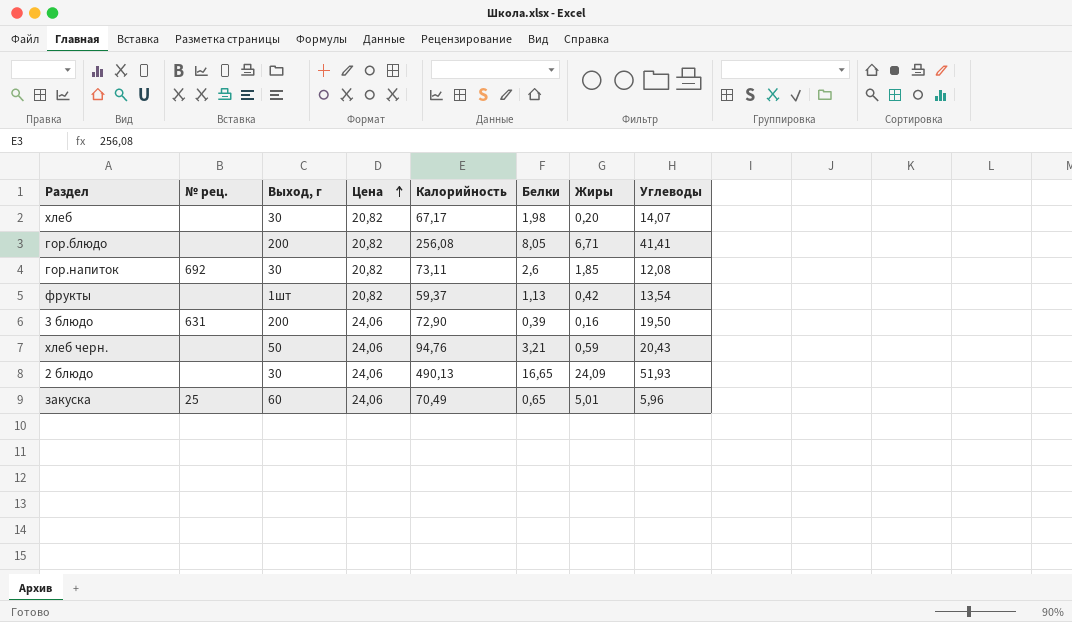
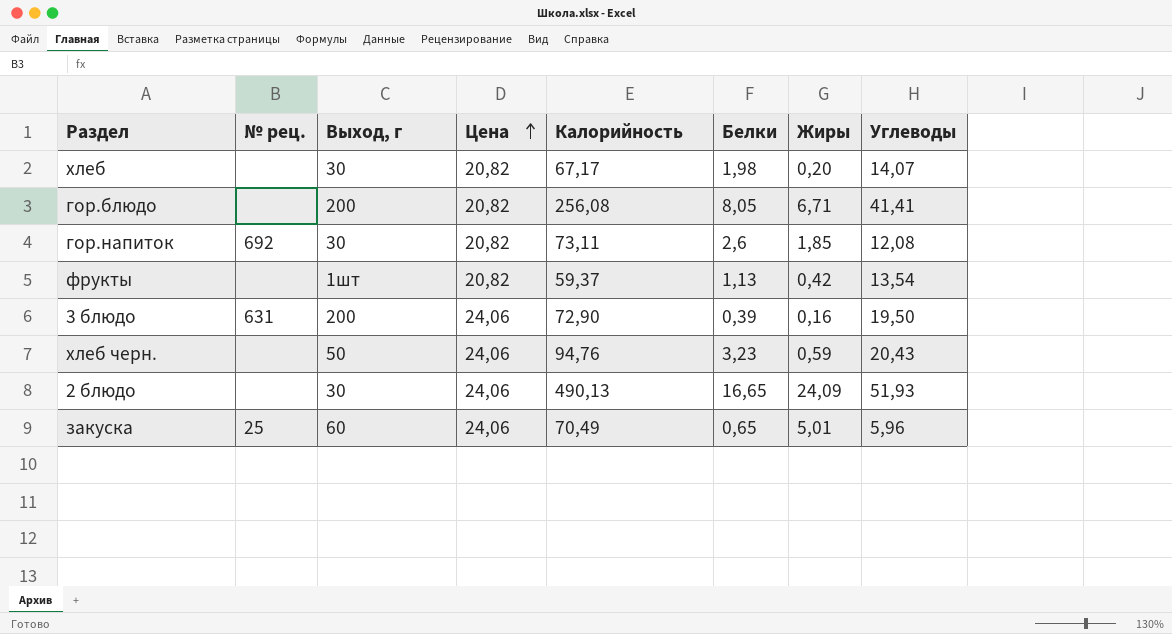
хлеб черн. | Белки: 3,21 -> 3,23

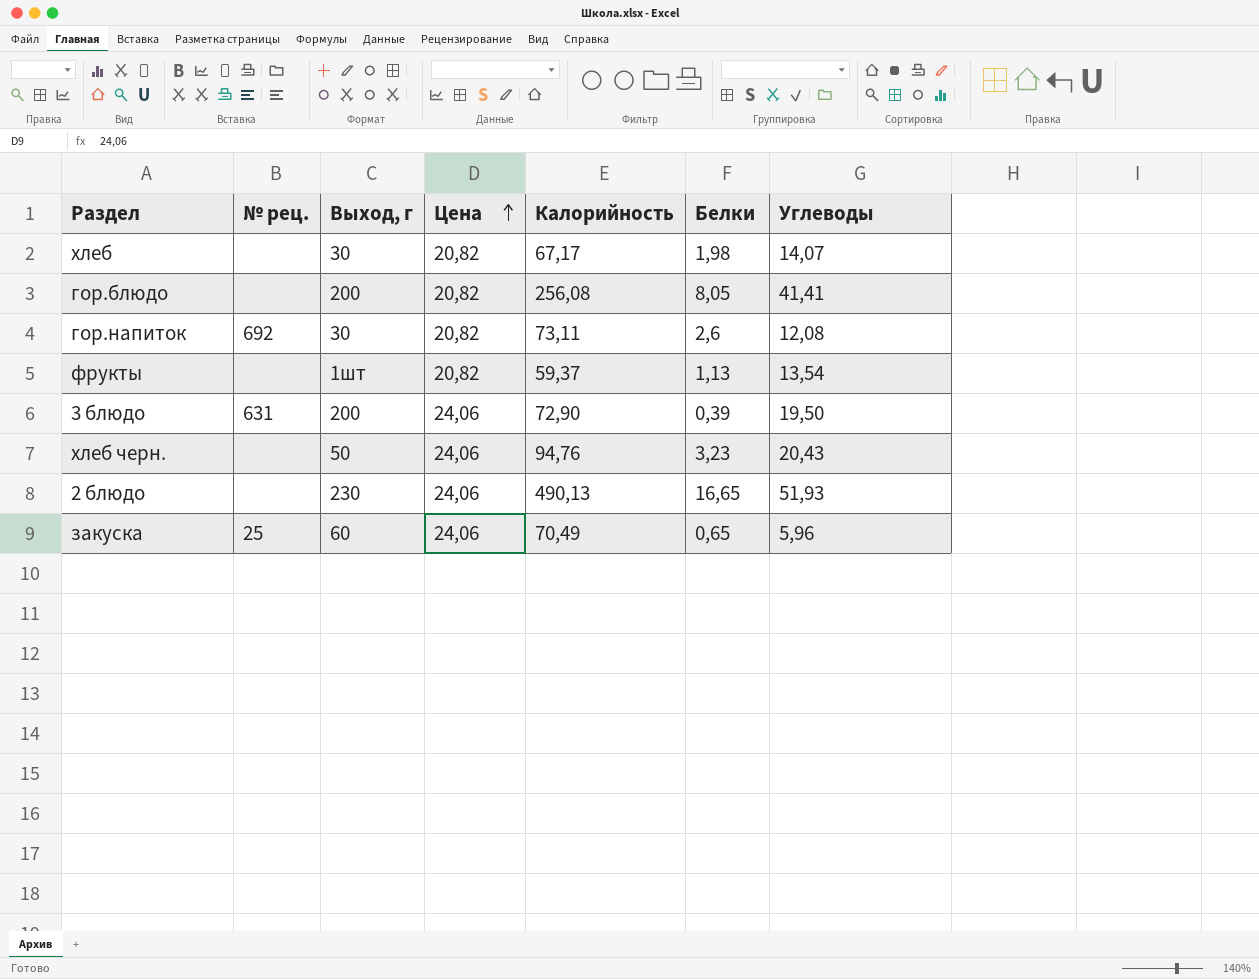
column Жиры | position: 7 -> none
2 блюдо | Выход, г: 30 -> 230

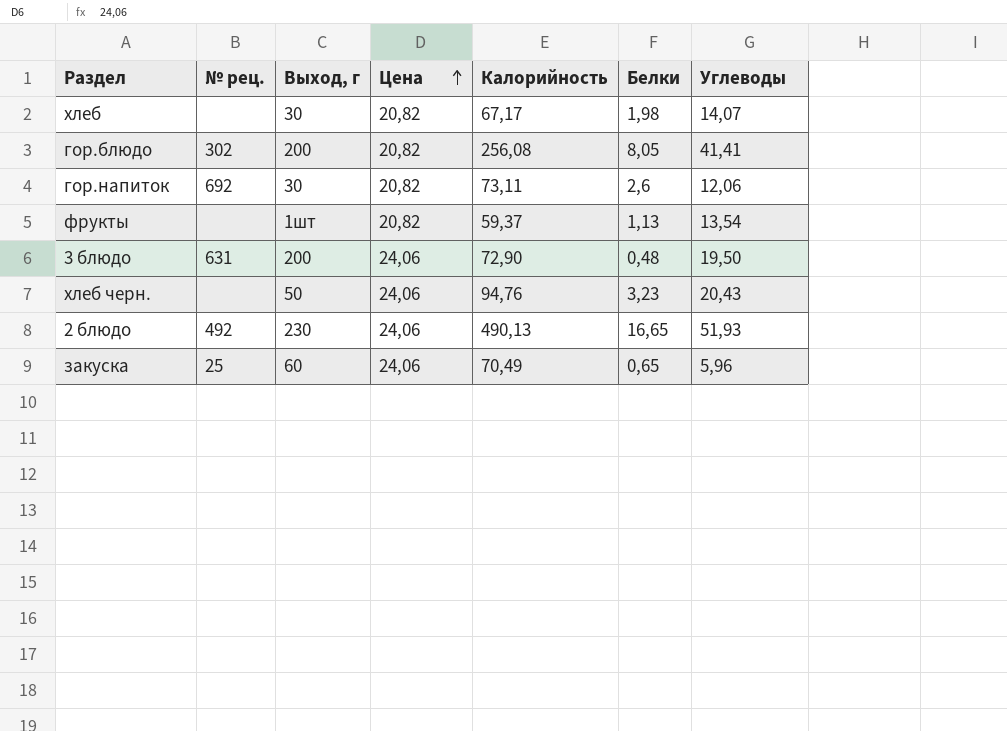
гор.блюдо | № рец.: none -> 302
гор.напиток | Углеводы: 12,08 -> 12,06
3 блюдо | Белки: 0,39 -> 0,48
2 блюдо | № рец.: none -> 492

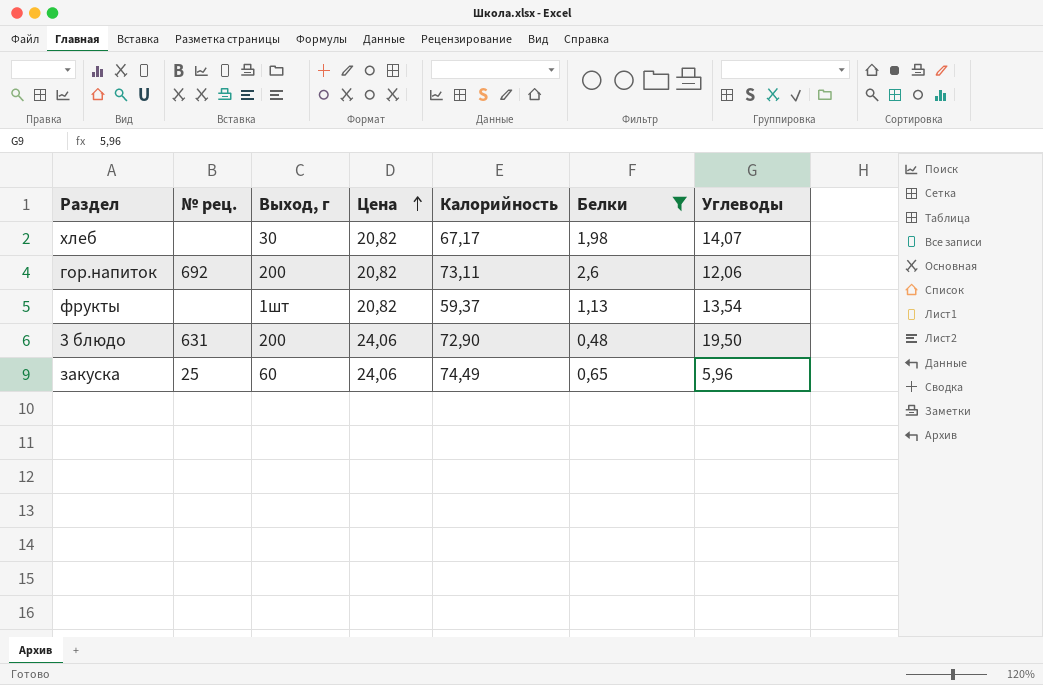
filter: none -> Белки <= 2,6
гор.напиток | Выход, г: 30 -> 200
закуска | Калорийность: 70,49 -> 74,49

